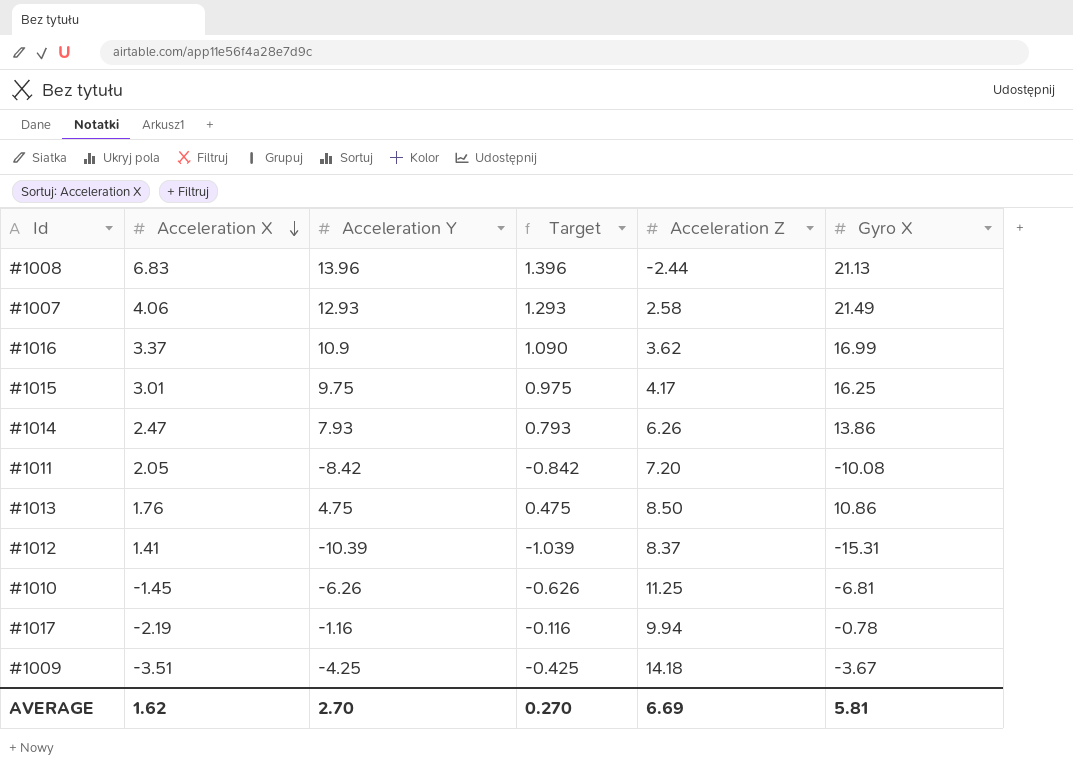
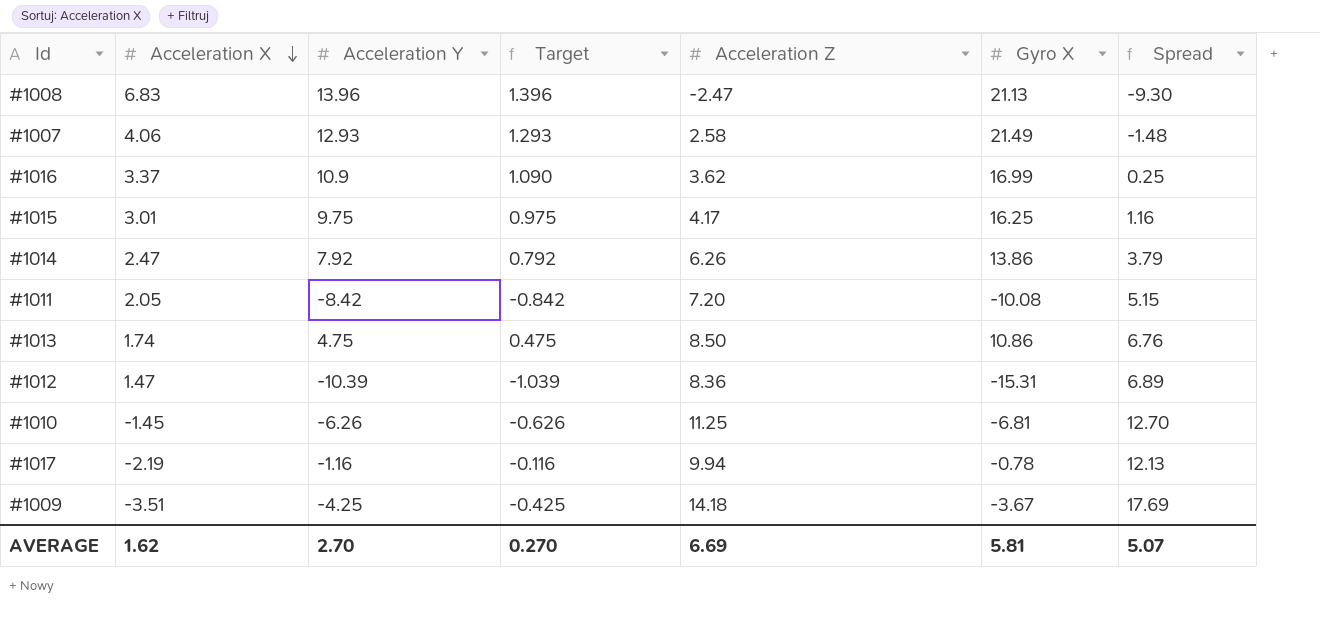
column Spread | formula: none -> [Acceleration Z] - [Acceleration X]
#1008 | Acceleration Z: -2.44 -> -2.47
#1014 | Acceleration Y: 7.93 -> 7.92
#1014 | Target: 0.793 -> 0.792
#1013 | Acceleration X: 1.76 -> 1.74
#1012 | Acceleration X: 1.41 -> 1.47
#1012 | Acceleration Z: 8.37 -> 8.36

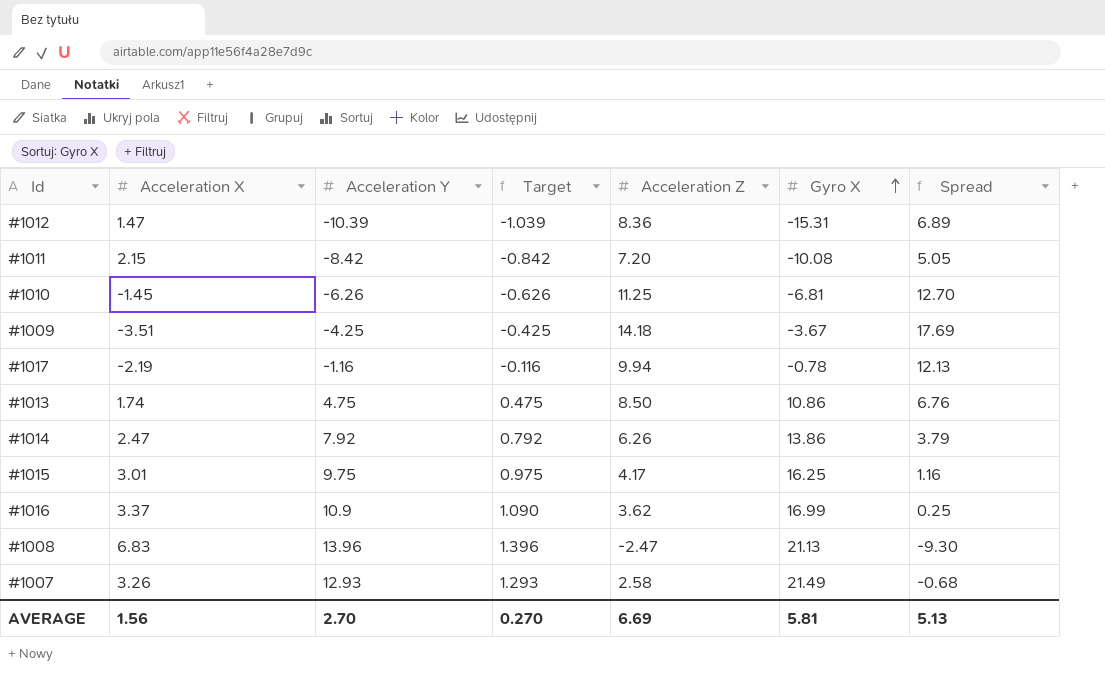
row order: Acceleration X descending -> Gyro X ascending
#1011 | Acceleration X: 2.05 -> 2.15
#1011 | Spread: 5.15 -> 5.05
#1007 | Acceleration X: 4.06 -> 3.26
#1007 | Spread: -1.48 -> -0.68
AVERAGE | Acceleration X: 1.62 -> 1.56
AVERAGE | Spread: 5.07 -> 5.13

